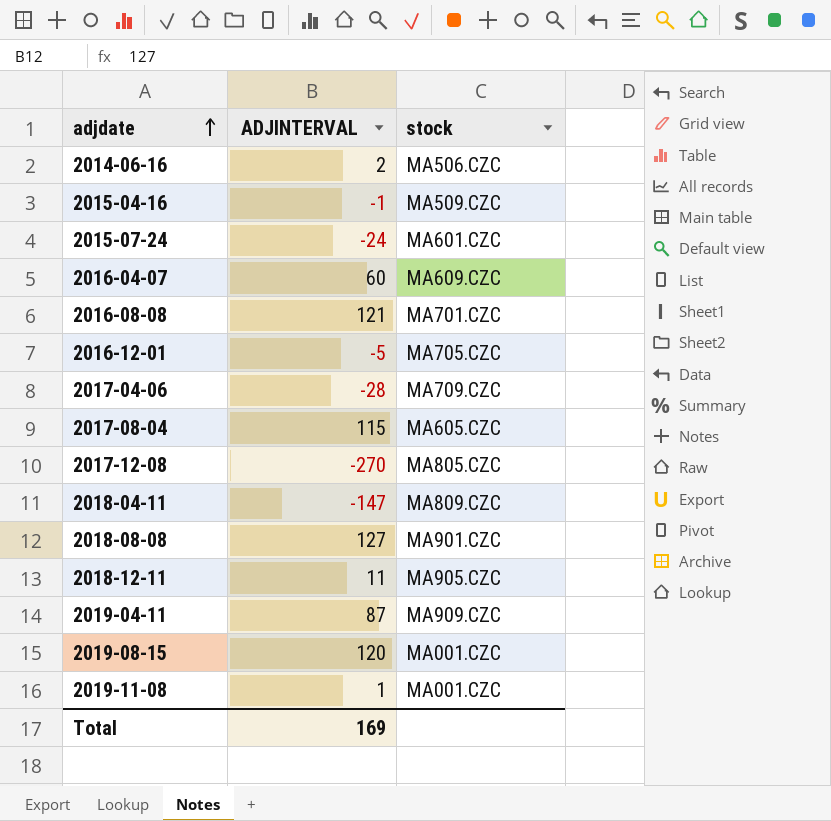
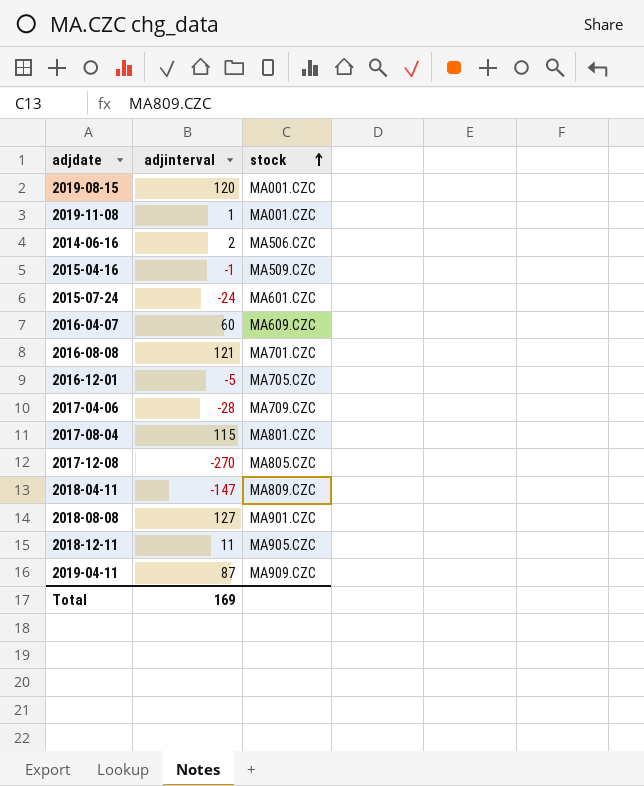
row order: adjdate ascending -> stock ascending
column name: ADJINTERVAL -> adjinterval
2017-08-04 | stock: MA605.CZC -> MA801.CZC

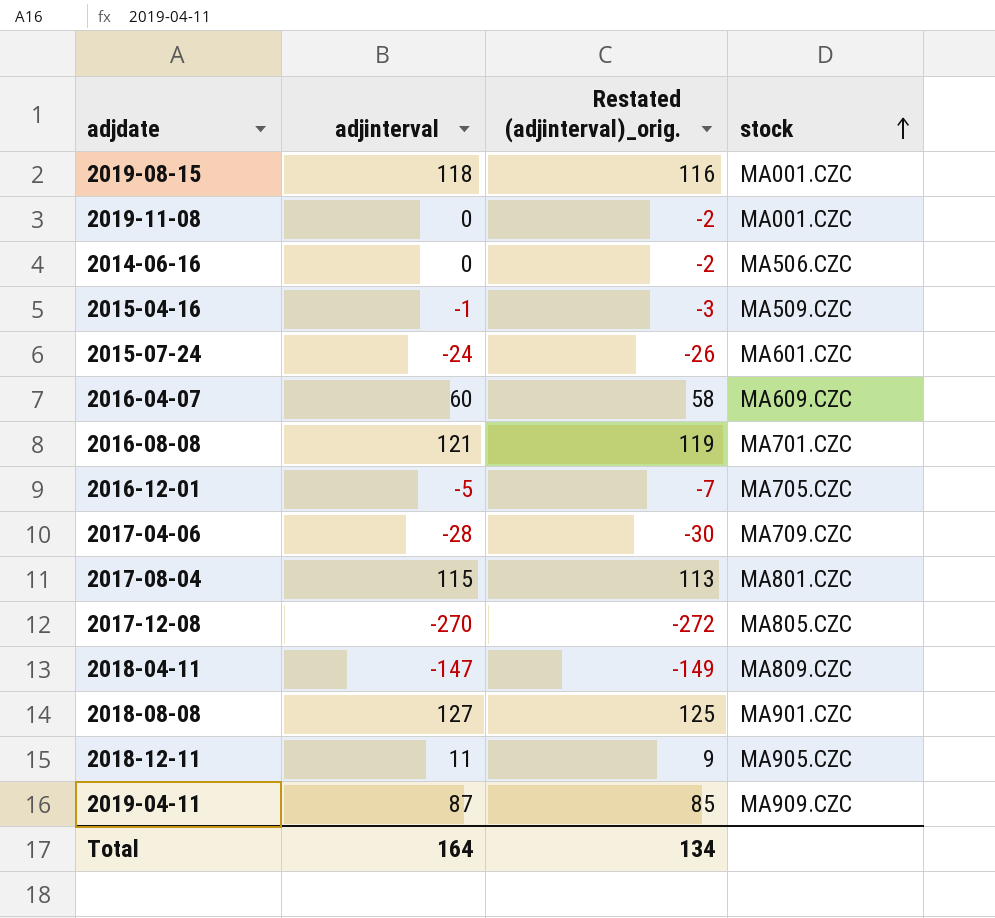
column Restated (adjinterval)_orig. | formula: none -> [adjinterval] - 2
2019-08-15 | adjinterval: 120 -> 118
2019-11-08 | adjinterval: 1 -> 0
2014-06-16 | adjinterval: 2 -> 0
Total | adjinterval: 169 -> 164

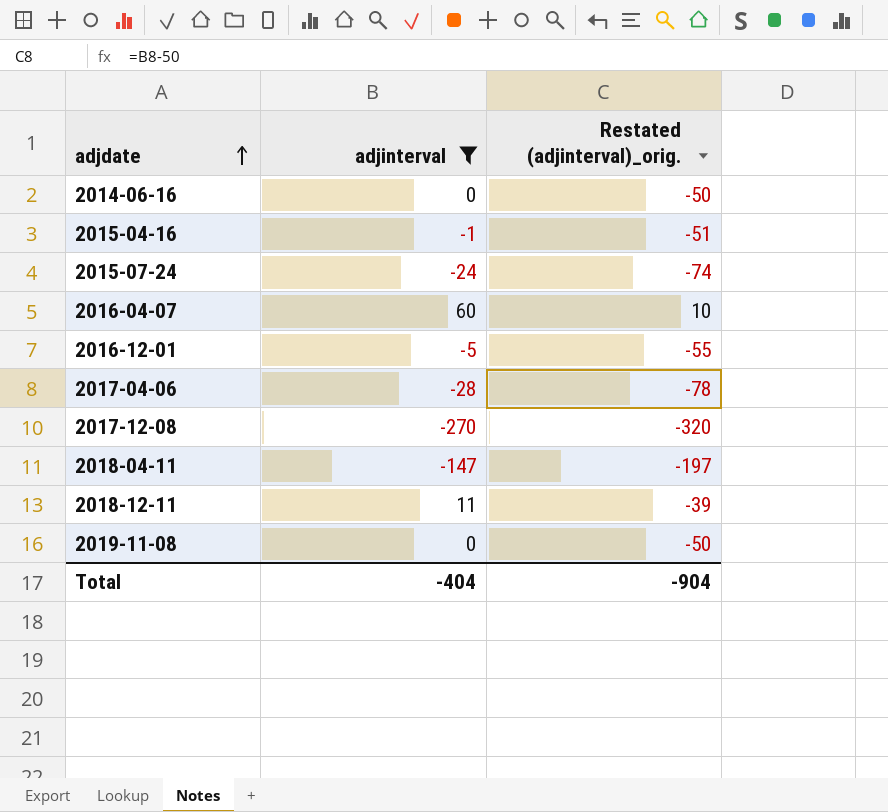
filter: none -> adjinterval <= 60
row order: stock ascending -> adjdate ascending
column stock | position: 4 -> none
column Restated (adjinterval)_orig. | formula: [adjinterval] - 2 -> [adjinterval] - 50
Total | adjinterval: 164 -> -404
Total | Restated (adjinterval)_orig.: 134 -> -904

